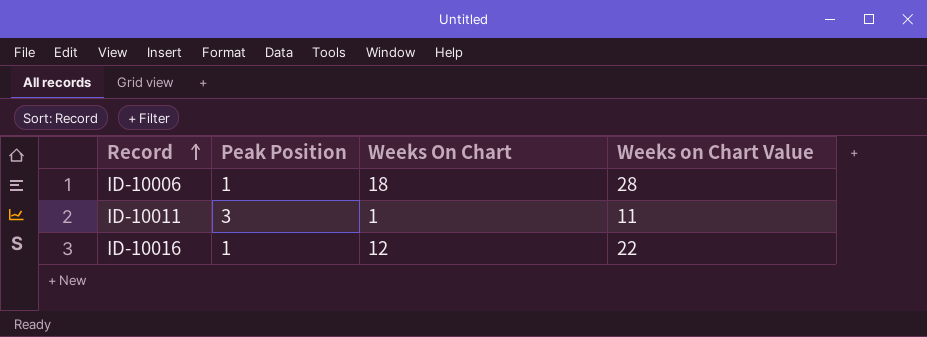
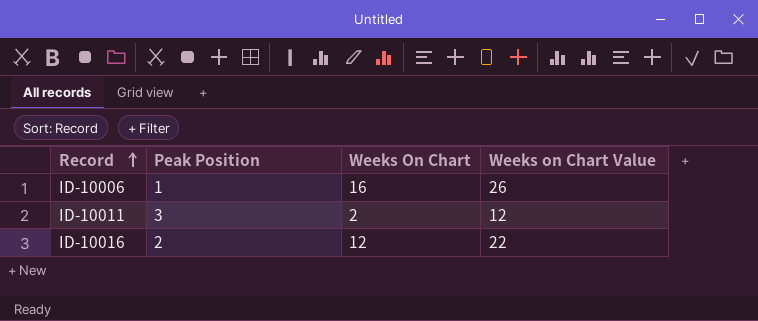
ID-10006 | Weeks On Chart: 18 -> 16
ID-10006 | Weeks on Chart Value: 28 -> 26
ID-10011 | Weeks On Chart: 1 -> 2
ID-10011 | Weeks on Chart Value: 11 -> 12
ID-10016 | Peak Position: 1 -> 2

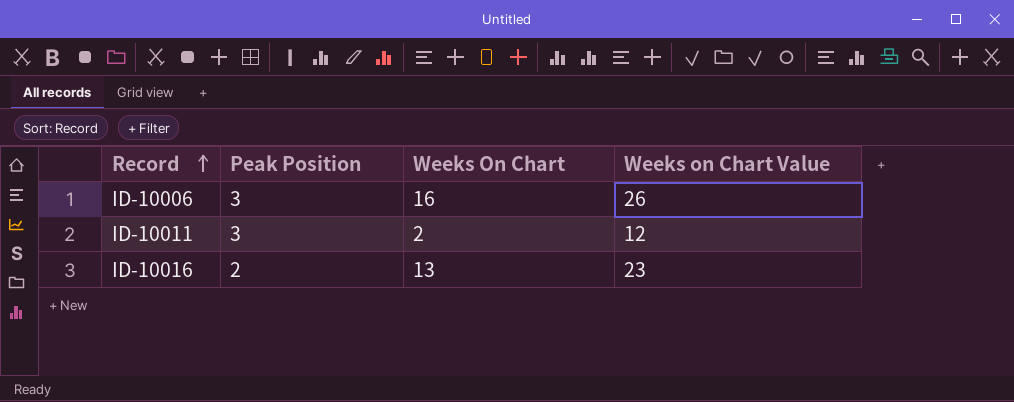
ID-10006 | Peak Position: 1 -> 3
ID-10016 | Weeks On Chart: 12 -> 13
ID-10016 | Weeks on Chart Value: 22 -> 23

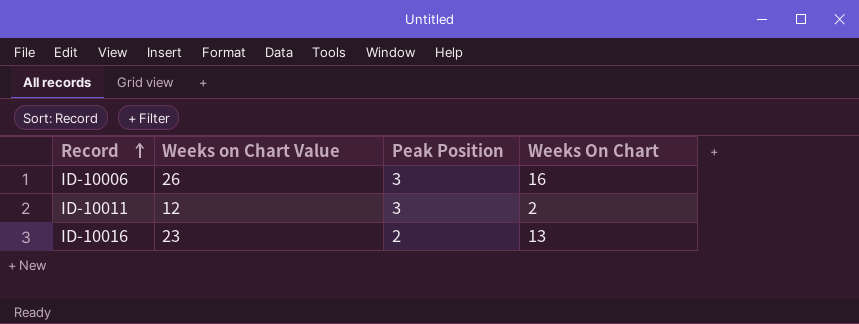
column Weeks on Chart Value | position: 4 -> 2

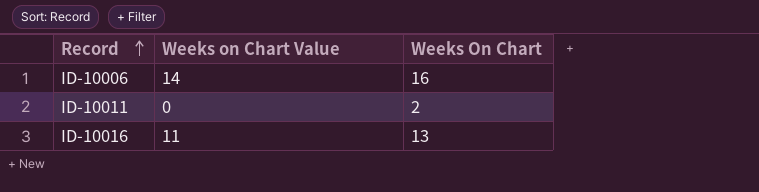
column Peak Position | position: 3 -> none
column Weeks on Chart Value | formula: [Weeks On Chart] + 10 -> [Weeks On Chart] - 2

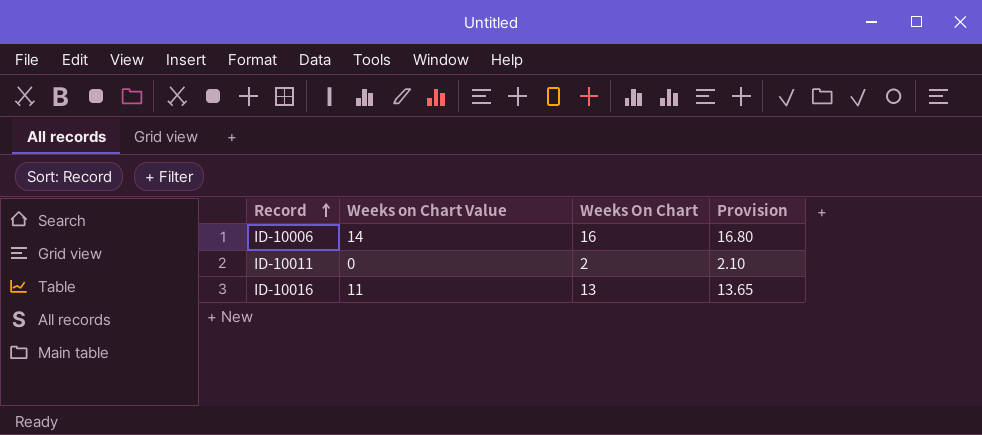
column Provision | formula: none -> [Weeks On Chart] * 1.05

